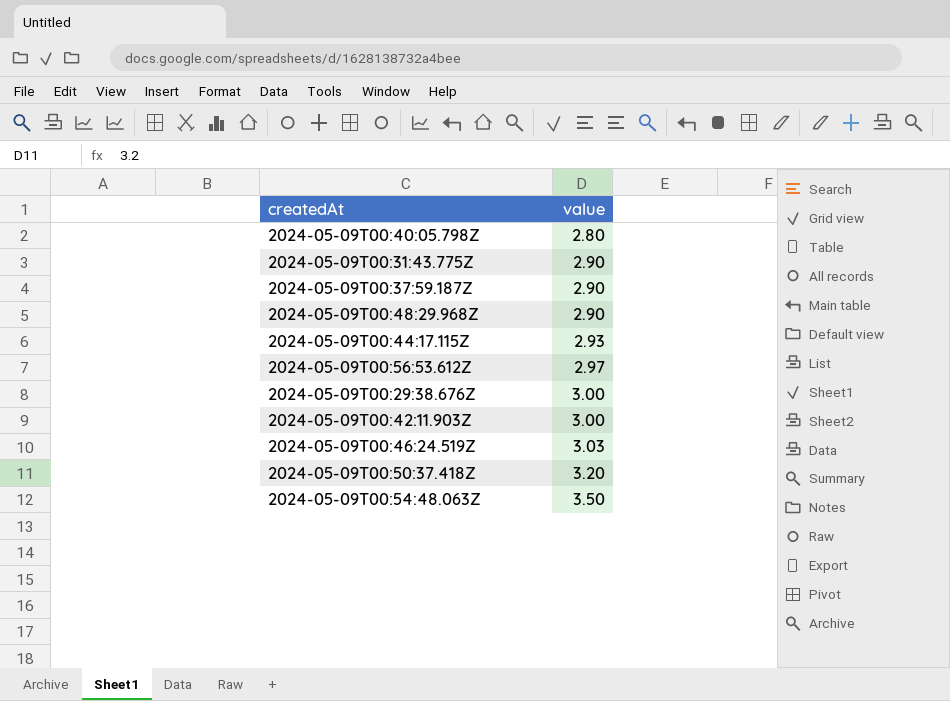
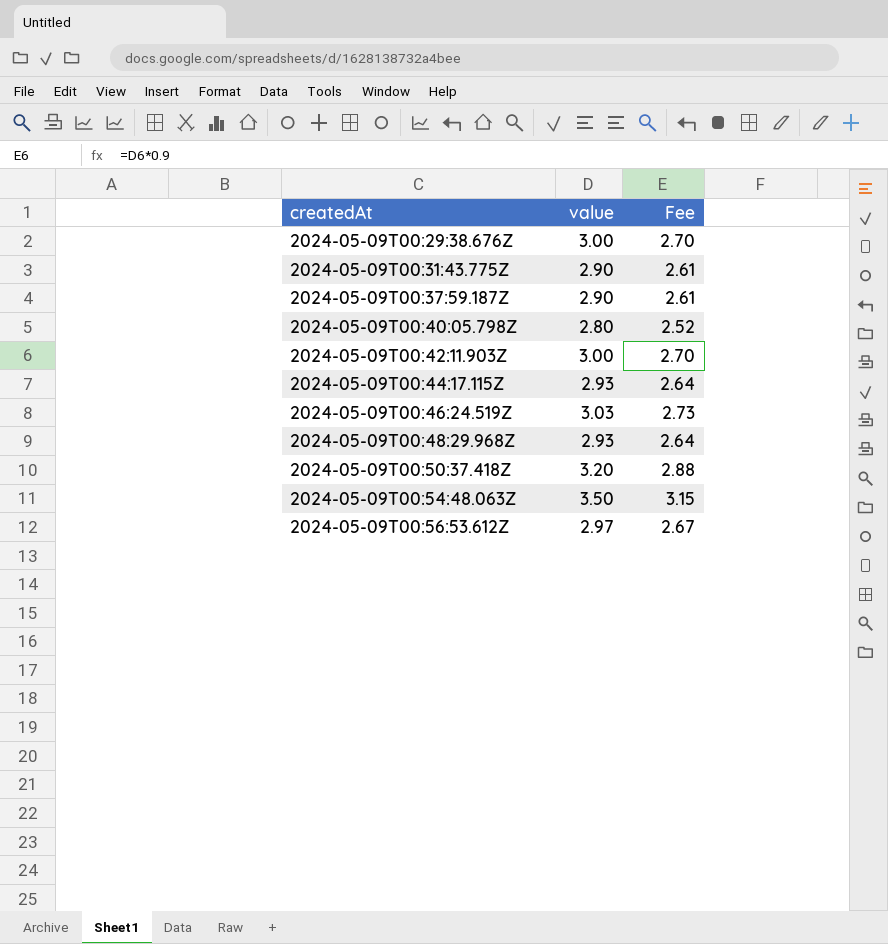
row order: value ascending -> createdAt ascending
column Fee | formula: none -> [value] * 0.9
2024-05-09T00:48:29.968Z | value: 2.90 -> 2.93

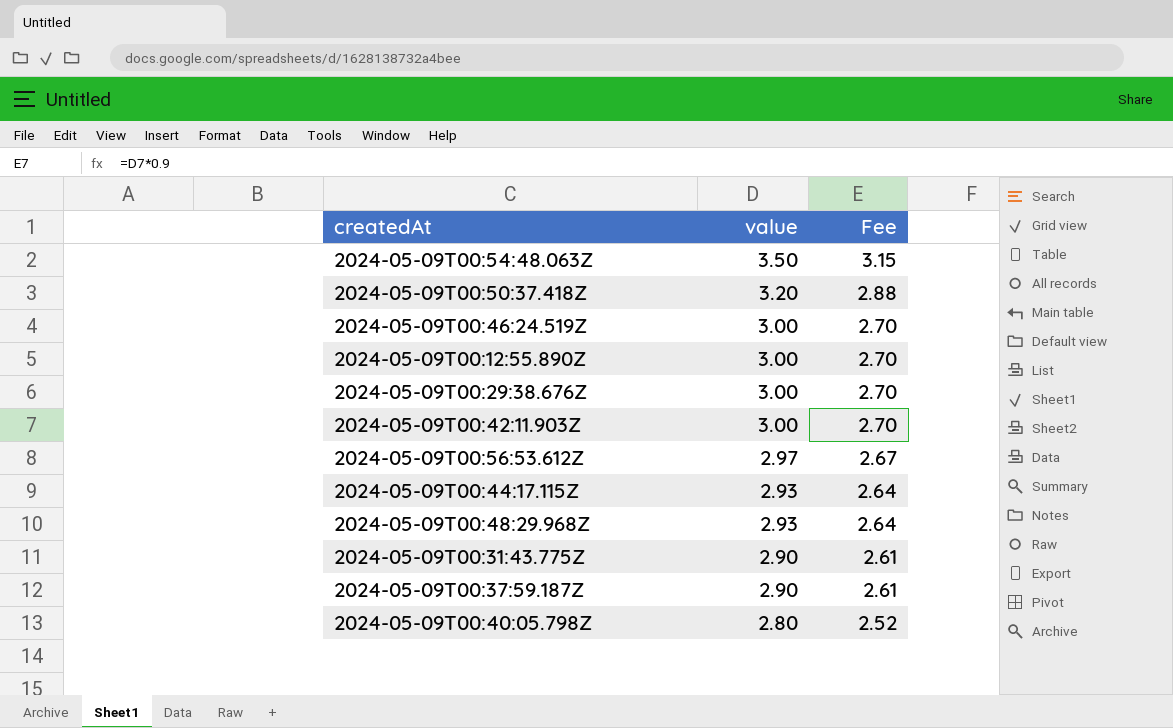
row order: createdAt ascending -> value descending
2024-05-09T00:46:24.519Z | value: 3.03 -> 3.00
2024-05-09T00:46:24.519Z | Fee: 2.73 -> 2.70
row 2024-05-09T00:12:55.890Z: none -> 3.00 | 2.70

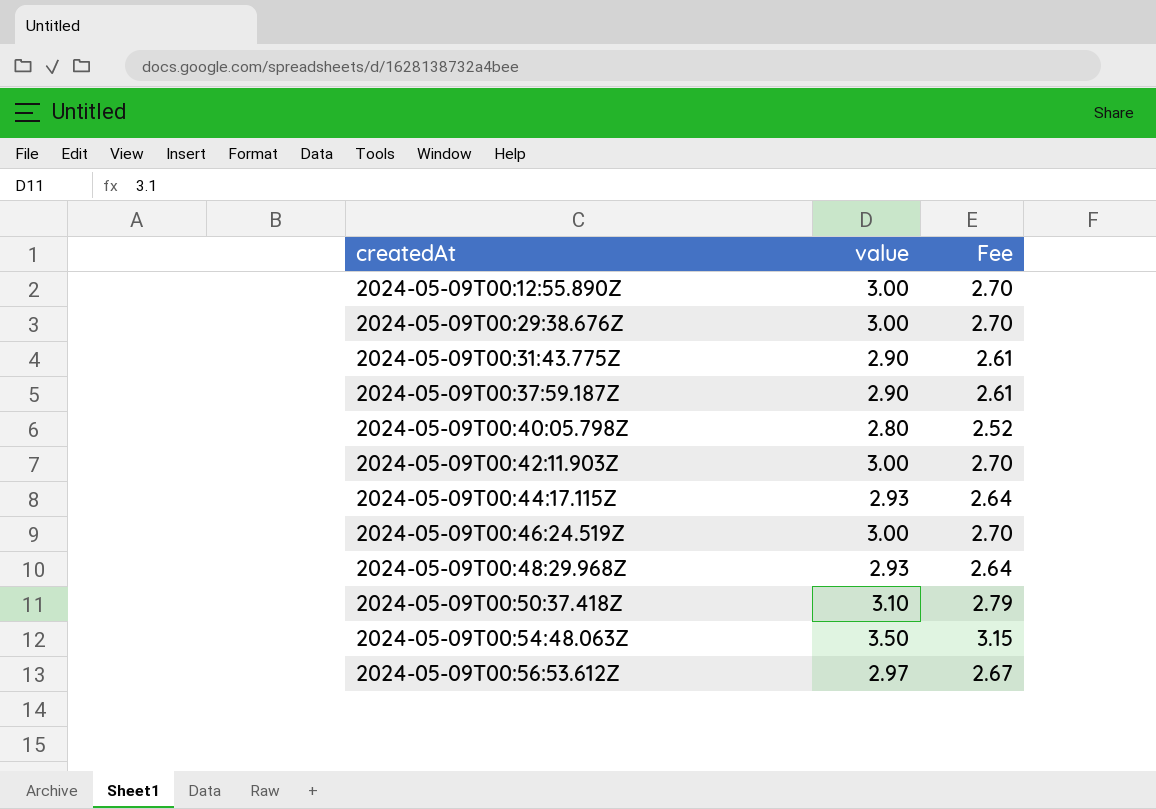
row order: value descending -> createdAt ascending
2024-05-09T00:50:37.418Z | value: 3.20 -> 3.10
2024-05-09T00:50:37.418Z | Fee: 2.88 -> 2.79

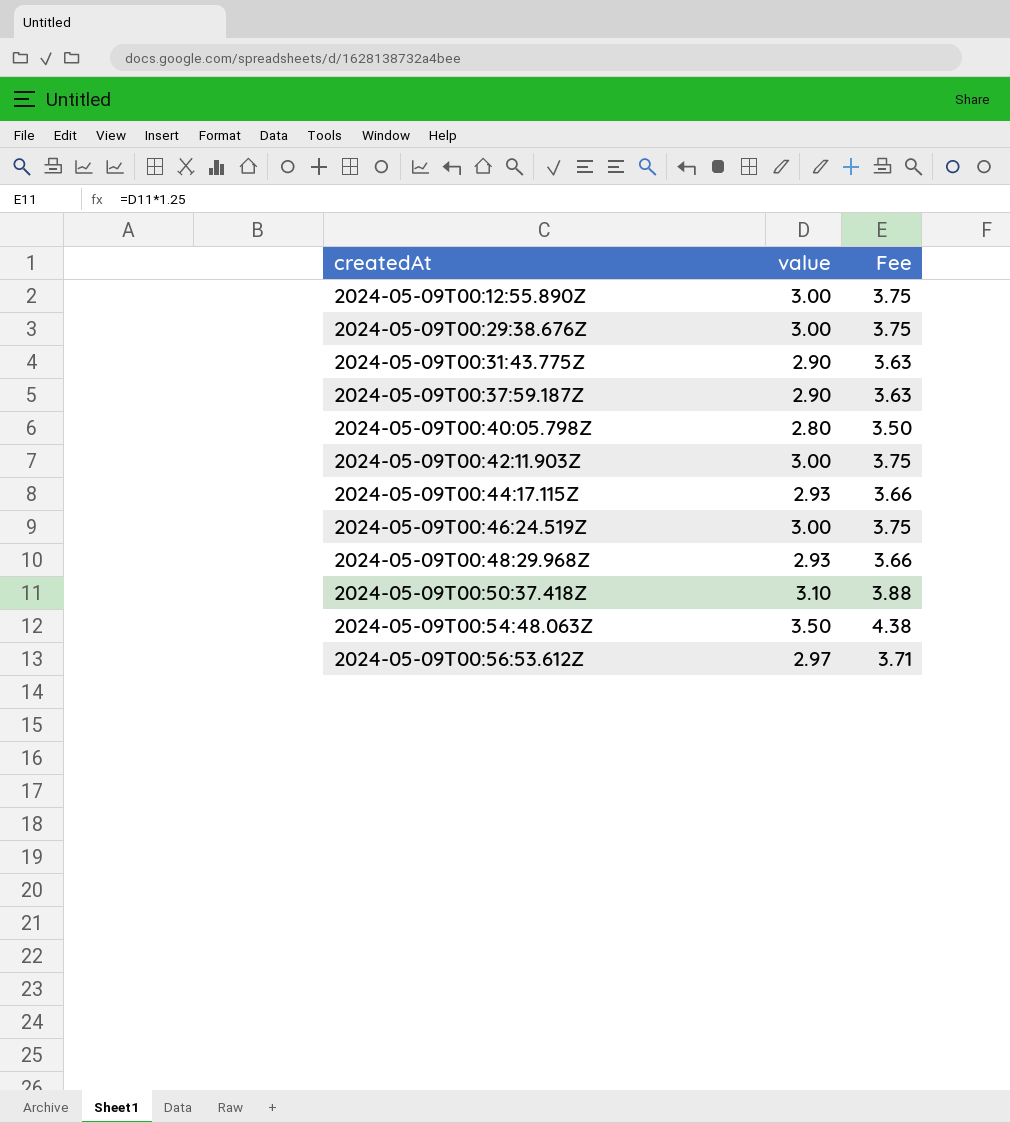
column Fee | formula: [value] * 0.9 -> [value] * 1.25

